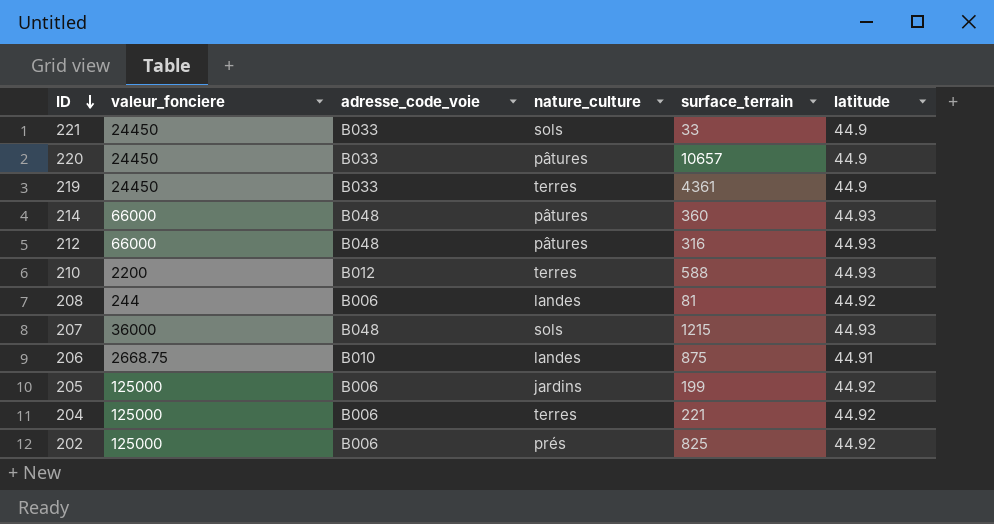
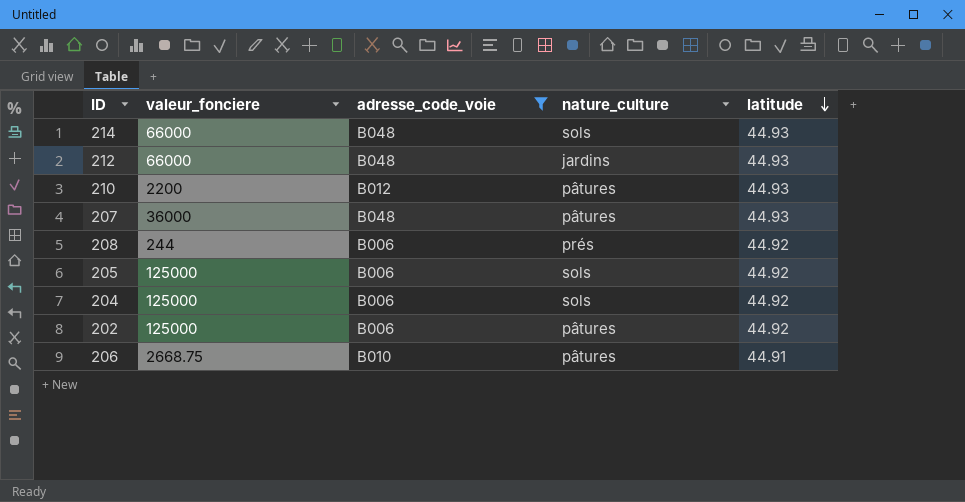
filter: none -> adresse_code_voie != B033
row order: ID descending -> latitude descending
column surface_terrain | position: 5 -> none
214 | nature_culture: pâtures -> sols
212 | nature_culture: pâtures -> jardins
210 | nature_culture: terres -> pâtures
207 | nature_culture: sols -> pâtures
208 | nature_culture: landes -> prés
205 | nature_culture: jardins -> sols
204 | nature_culture: terres -> sols
202 | nature_culture: prés -> pâtures
206 | nature_culture: landes -> pâtures

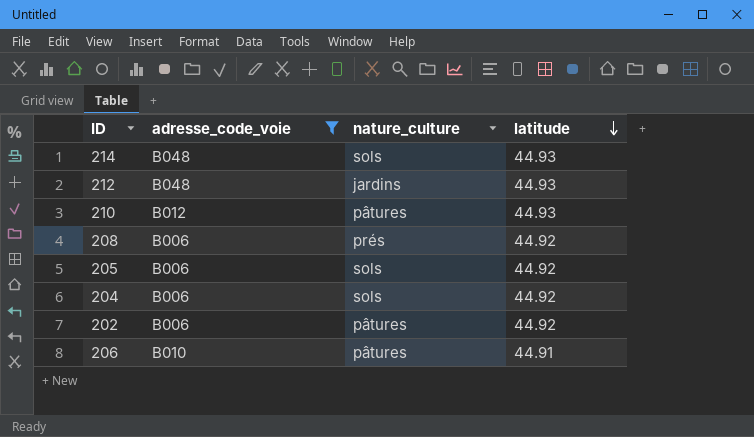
column valeur_fonciere | position: 2 -> none
row 207: 36000 | B048 | pâtures | 44.93 -> none

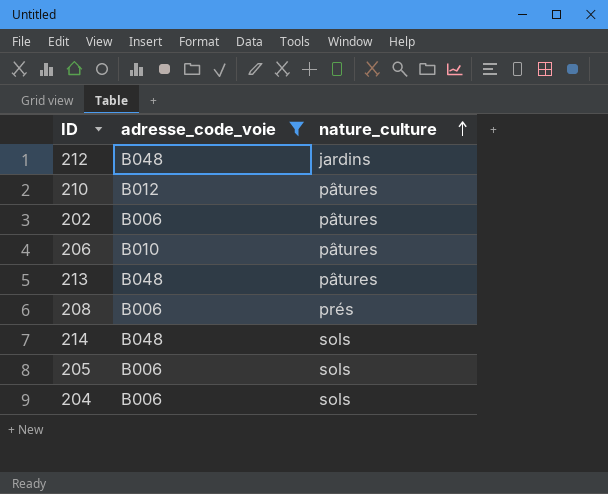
row order: latitude descending -> nature_culture ascending
column latitude | position: 4 -> none
row 213: none -> B048 | pâtures

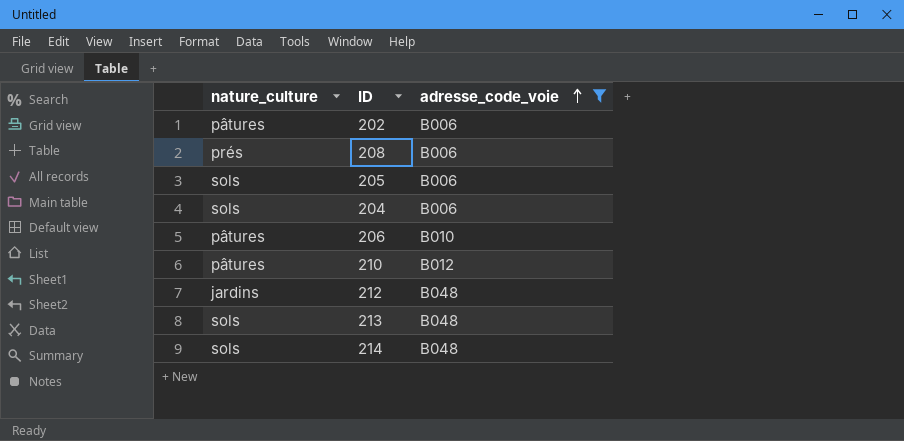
row order: nature_culture ascending -> adresse_code_voie ascending
column nature_culture | position: 3 -> 1
213 | nature_culture: pâtures -> sols

